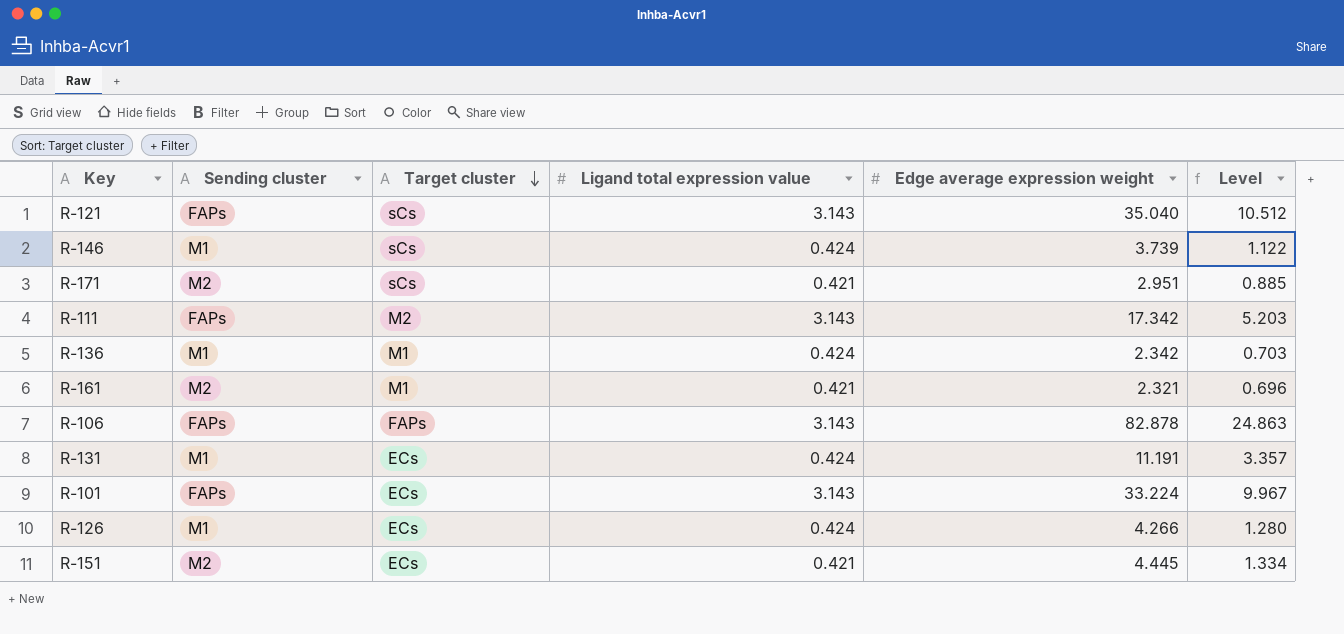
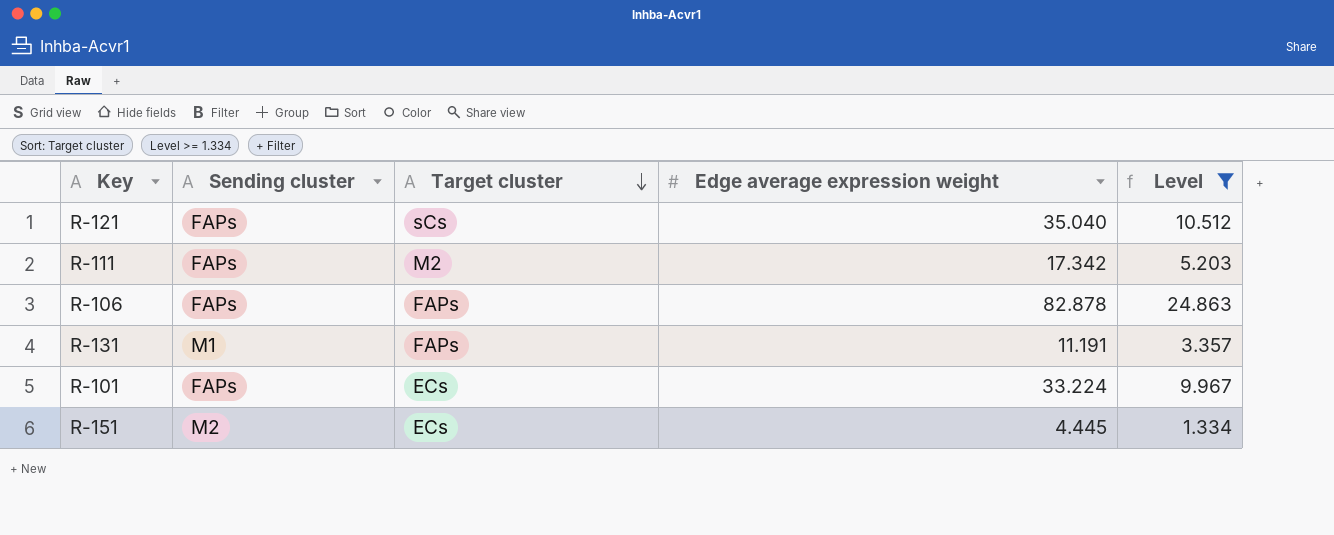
filter: none -> Level >= 1.334
column Ligand total expression value | position: 4 -> none
R-131 | Target cluster: ECs -> FAPs

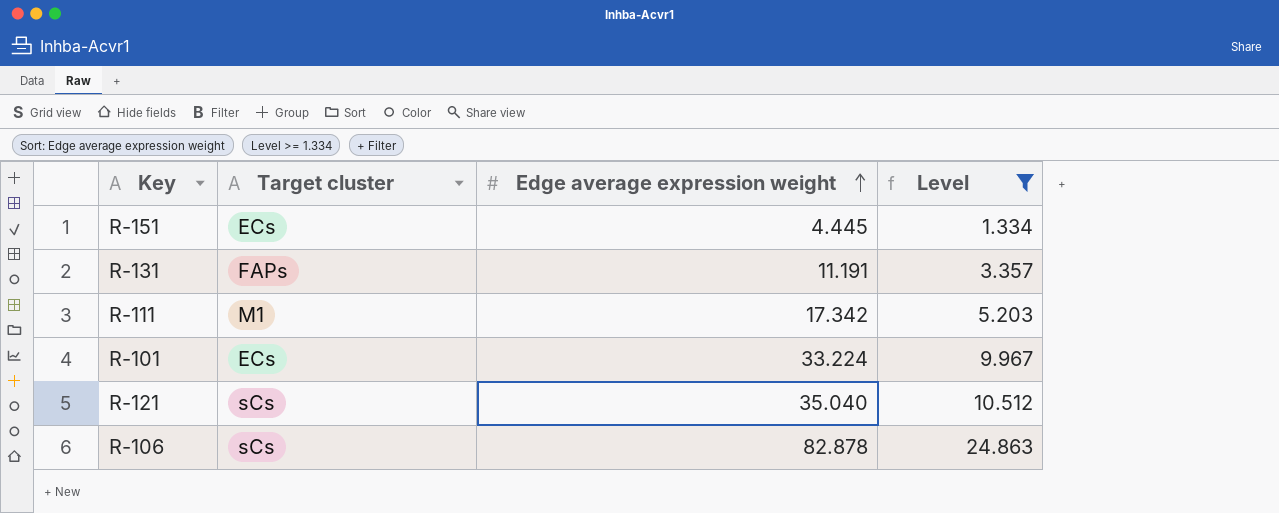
row order: Target cluster descending -> Edge average expression weight ascending
column Sending cluster | position: 2 -> none
R-111 | Target cluster: M2 -> M1
R-106 | Target cluster: FAPs -> sCs

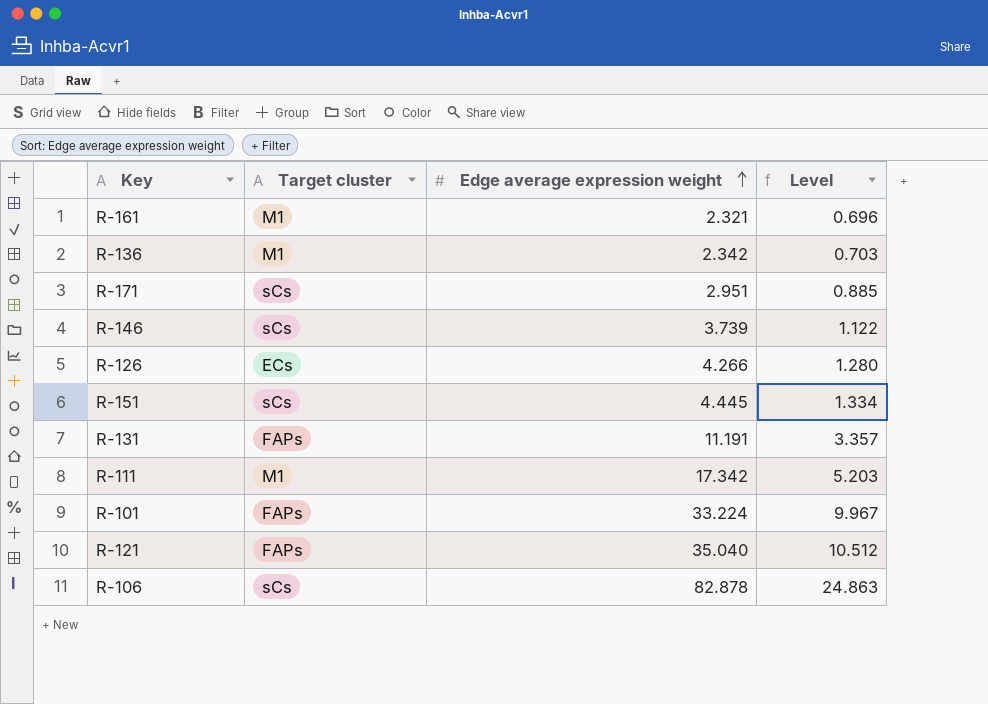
filter: Level >= 1.334 -> none
R-151 | Target cluster: ECs -> sCs
R-101 | Target cluster: ECs -> FAPs
R-121 | Target cluster: sCs -> FAPs

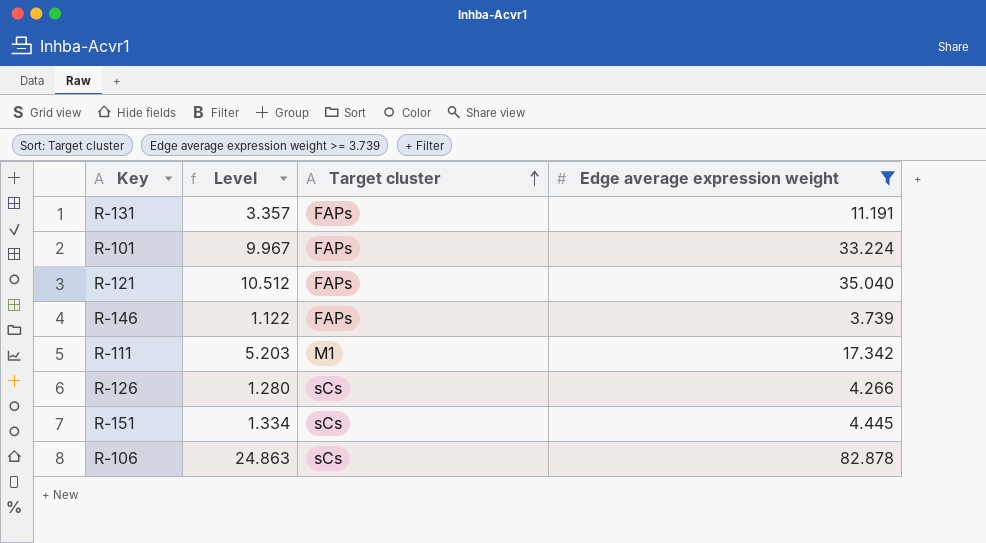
filter: none -> Edge average expression weight >= 3.739
row order: Edge average expression weight ascending -> Target cluster ascending
column Level | position: 4 -> 2
R-146 | Target cluster: sCs -> FAPs
R-126 | Target cluster: ECs -> sCs

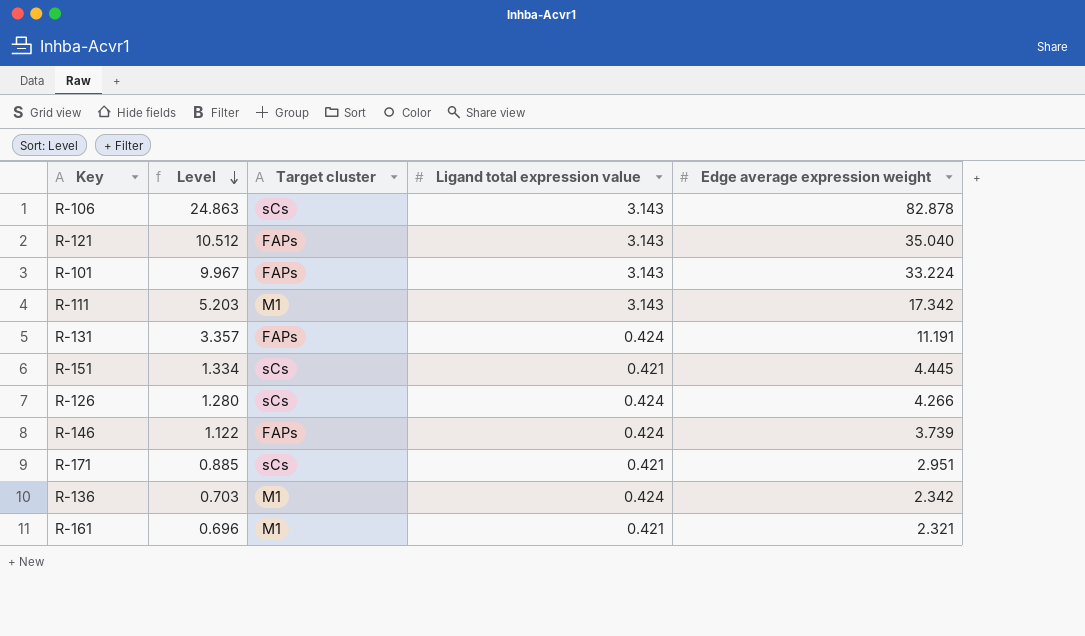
filter: Edge average expression weight >= 3.739 -> none
row order: Target cluster ascending -> Level descending
column Ligand total expression value | position: none -> 4

